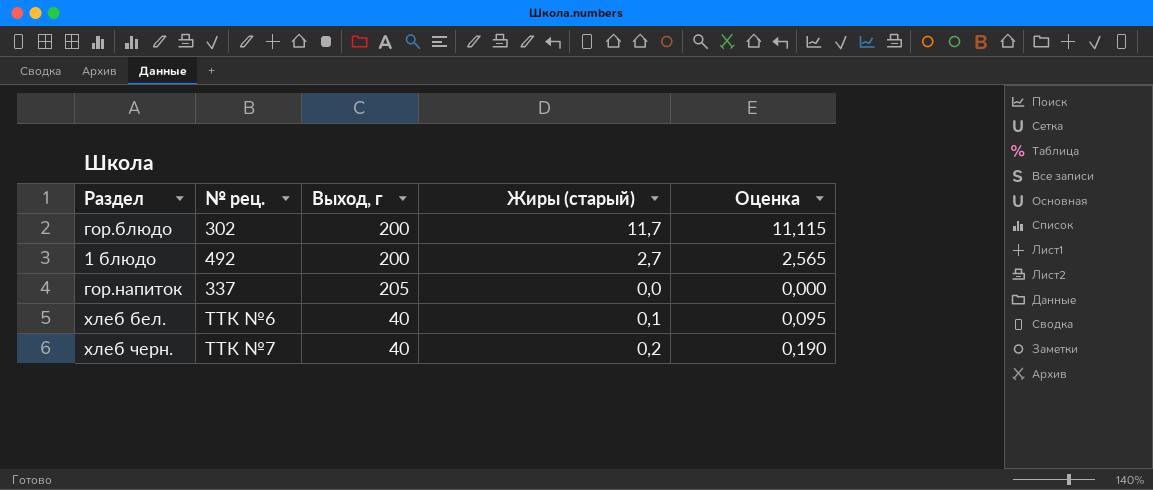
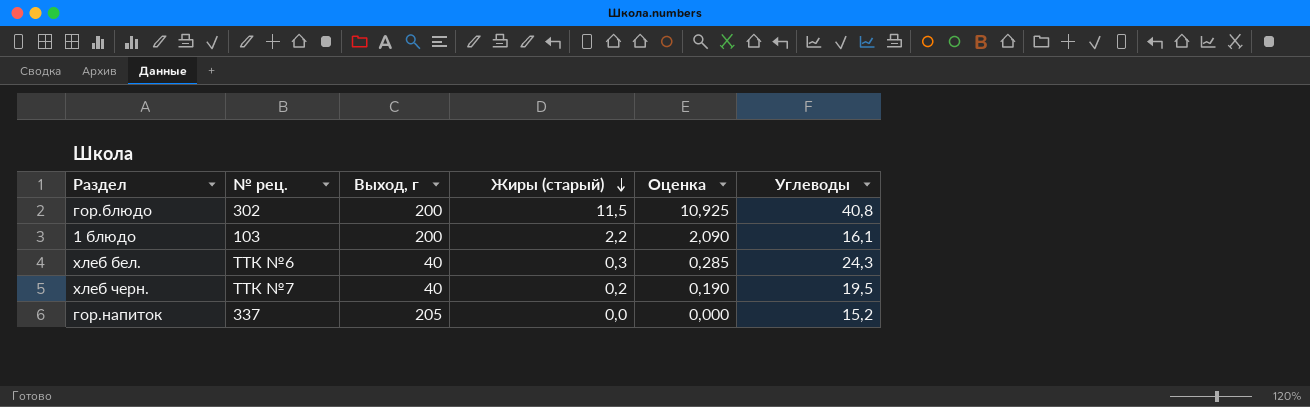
row order: none -> Жиры (старый) descending
column Углеводы | position: none -> 6
гор.блюдо | Жиры (старый): 11,7 -> 11,5
гор.блюдо | Оценка: 11,115 -> 10,925
1 блюдо | № рец.: 492 -> 103
1 блюдо | Жиры (старый): 2,7 -> 2,2
1 блюдо | Оценка: 2,565 -> 2,090
хлеб бел. | Жиры (старый): 0,1 -> 0,3
хлеб бел. | Оценка: 0,095 -> 0,285

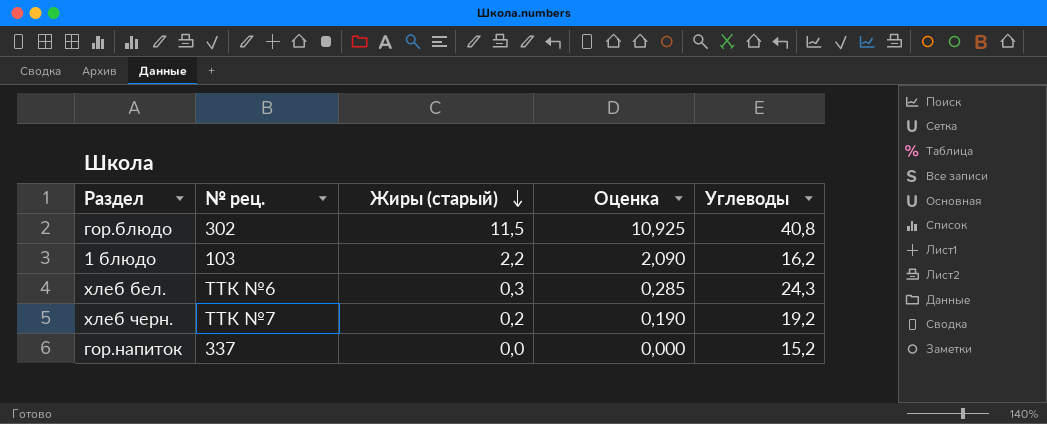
column Выход, г | position: 3 -> none
1 блюдо | Углеводы: 16,1 -> 16,2
хлеб черн. | Углеводы: 19,5 -> 19,2

